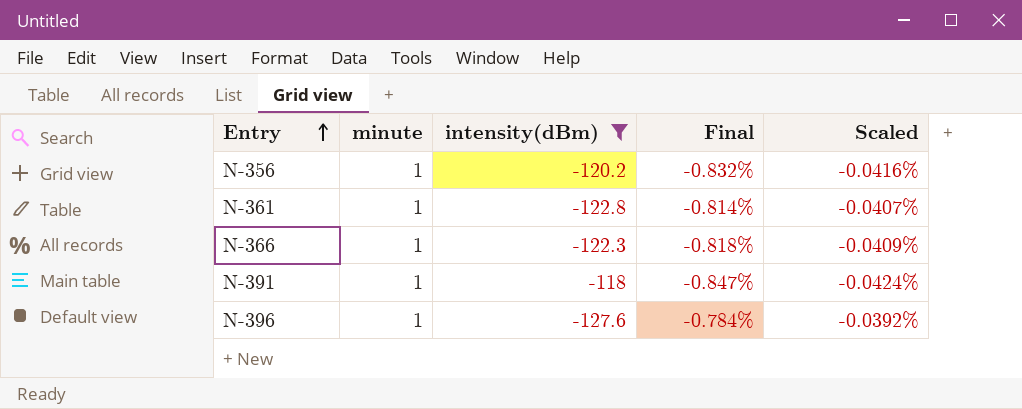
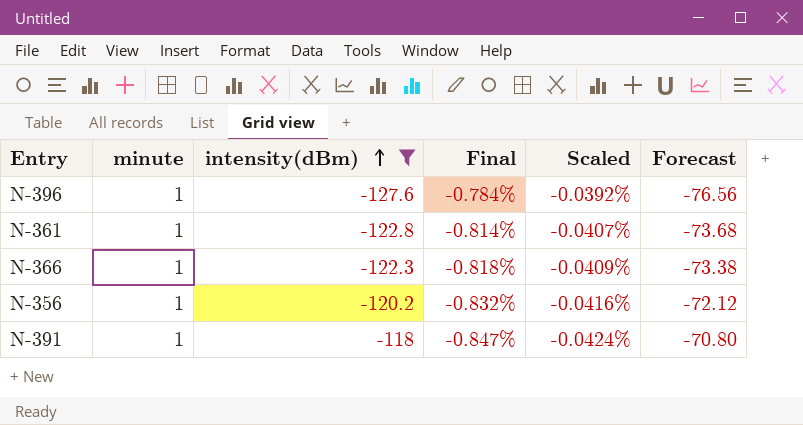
row order: Entry ascending -> intensity(dBm) ascending
column Forecast | formula: none -> [intensity(dBm)] * 0.6

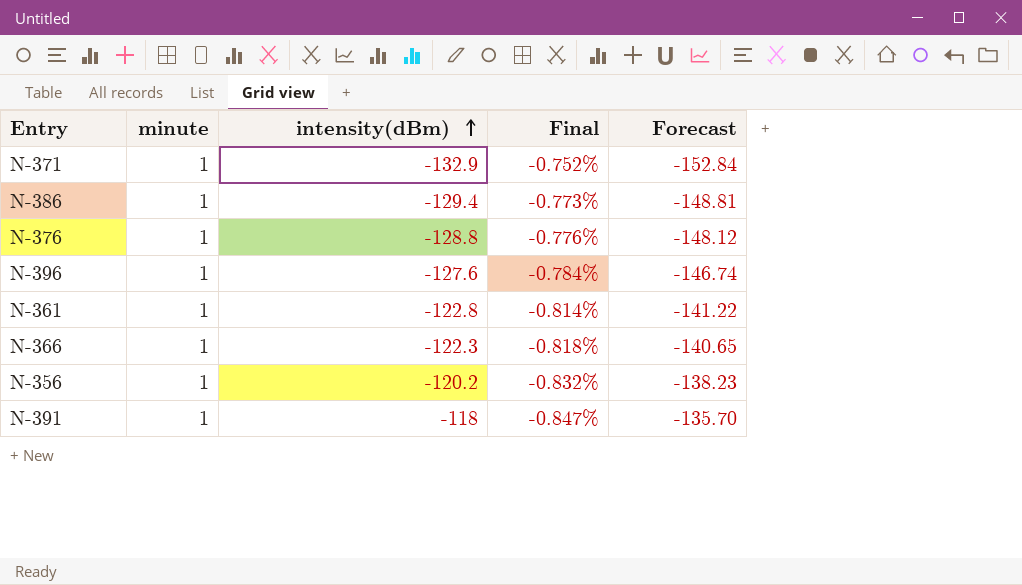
filter: intensity(dBm) >= -127.6 -> none
column Scaled | formula: [Final] * 0.05 -> none
column Forecast | formula: [intensity(dBm)] * 0.6 -> [intensity(dBm)] * 1.15

